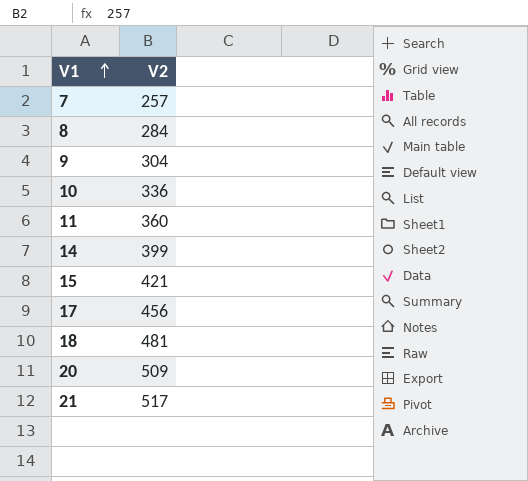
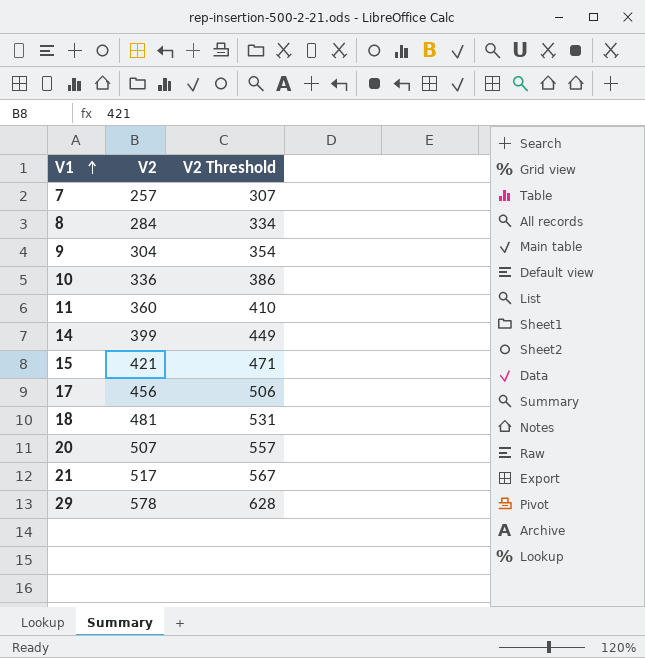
column V2 Threshold | formula: none -> [V2] + 50
20 | V2: 509 -> 507
row 29: none -> 578 | 628

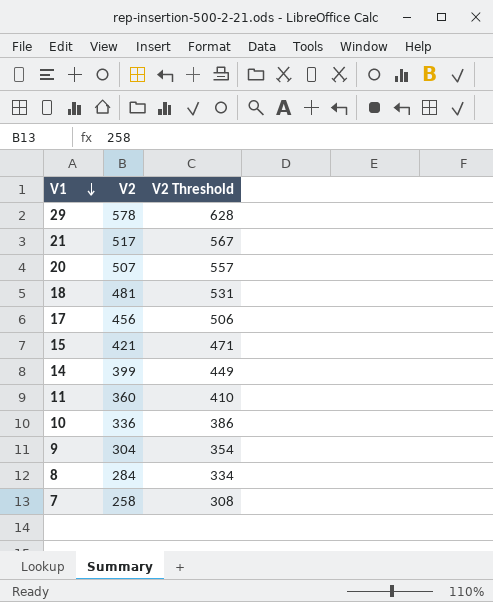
row order: V1 ascending -> V1 descending
7 | V2: 257 -> 258
7 | V2 Threshold: 307 -> 308

